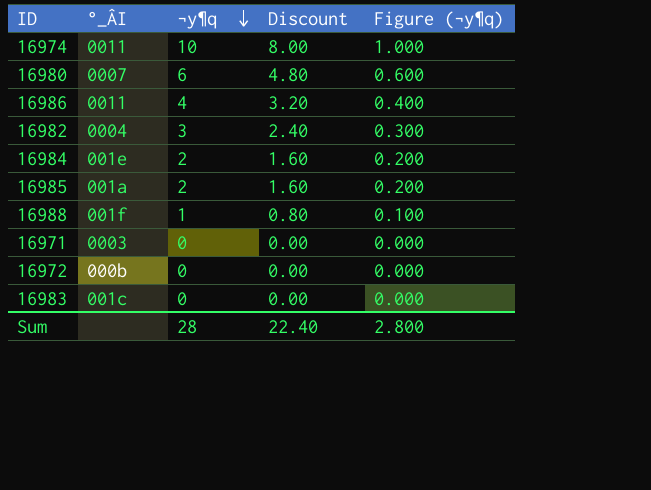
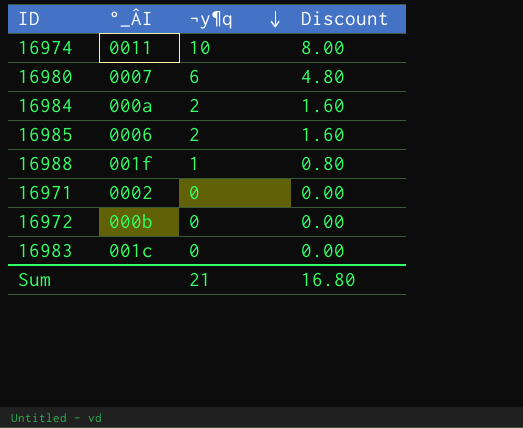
column Figure (¬y¶q) | formula: [¬y¶q] * 0.1 -> none
row 16986: 0011 | 4 | 3.20 | 0.400 -> none
row 16982: 0004 | 3 | 2.40 | 0.300 -> none
16984 | °_ÂI: 001e -> 000a
16985 | °_ÂI: 001a -> 0006
16971 | °_ÂI: 0003 -> 0002
Sum | ¬y¶q: 28 -> 21
Sum | Discount: 22.40 -> 16.80

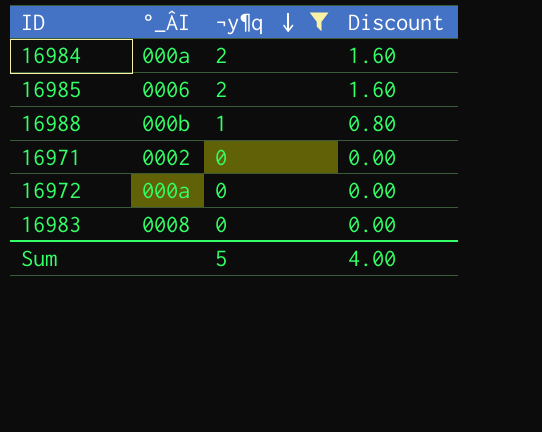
filter: none -> ¬y¶q <= 2
16988 | °_ÂI: 001f -> 000b
16972 | °_ÂI: 000b -> 000a
16983 | °_ÂI: 001c -> 0008
Sum | ¬y¶q: 21 -> 5
Sum | Discount: 16.80 -> 4.00

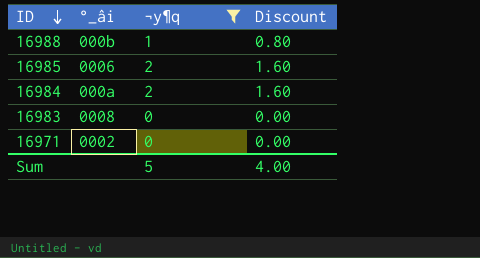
row order: ¬y¶q descending -> ID descending
column name: °_ÂI -> °_âi
row 16972: 000a | 0 | 0.00 -> none

